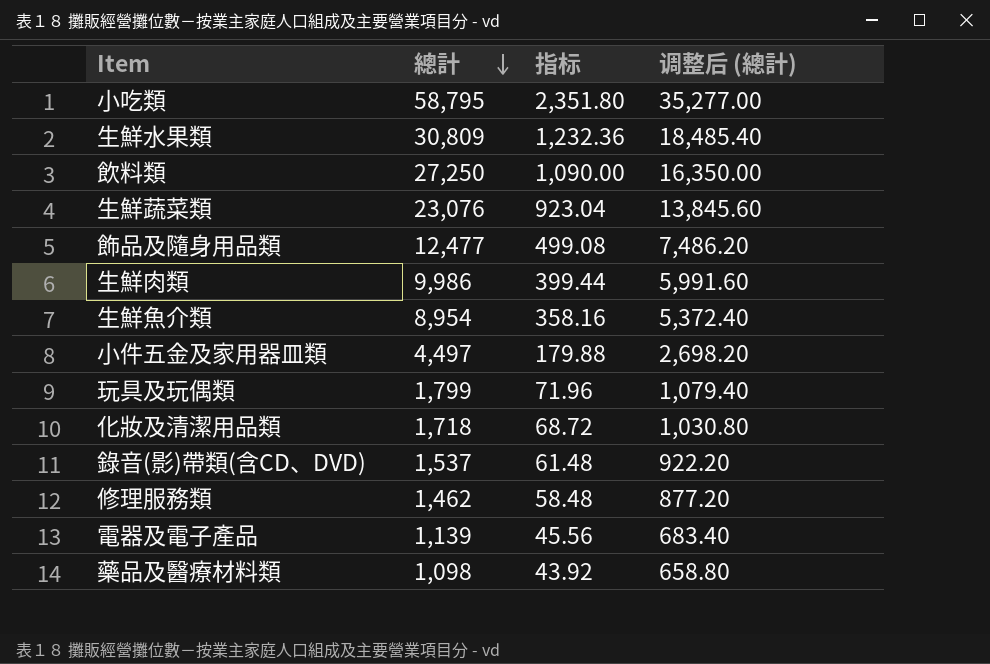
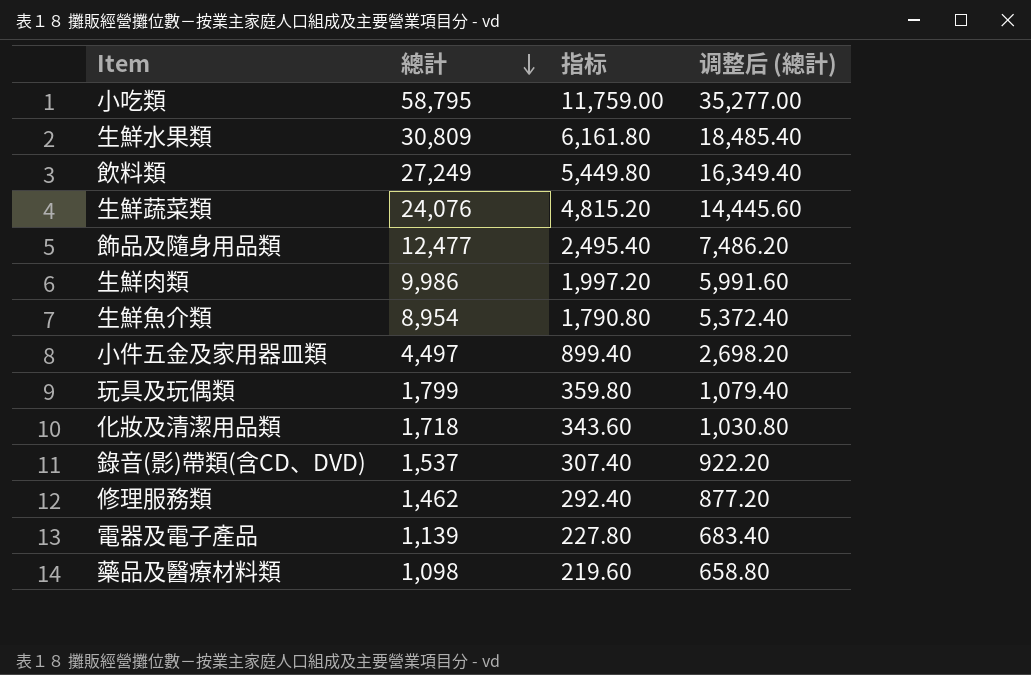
column 指标 | formula: [總計] * 0.04 -> [總計] * 0.2
飲料類 | 總計: 27,250 -> 27,249
飲料類 | 调整后 (總計): 16,350.00 -> 16,349.40
生鮮蔬菜類 | 總計: 23,076 -> 24,076
生鮮蔬菜類 | 调整后 (總計): 13,845.60 -> 14,445.60

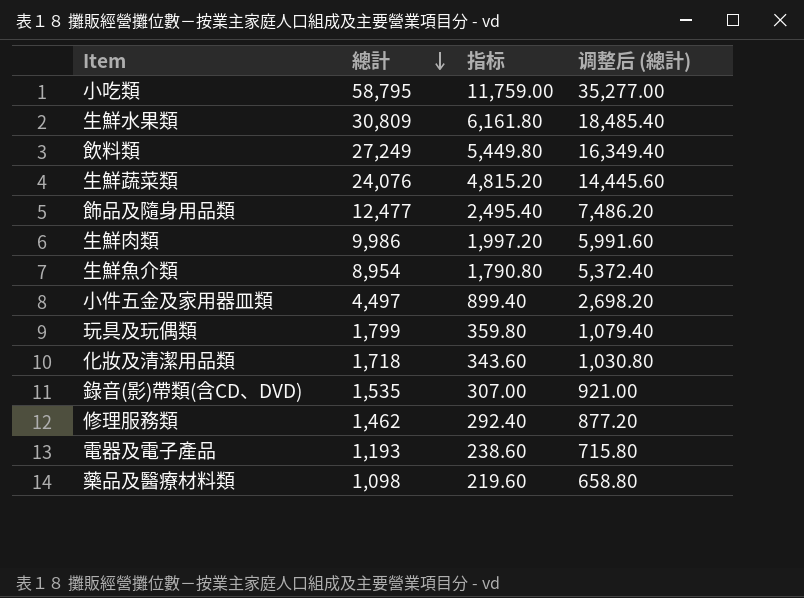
錄音(影)帶類(含CD、DVD) | 總計: 1,537 -> 1,535
錄音(影)帶類(含CD、DVD) | 指标: 307.40 -> 307.00
錄音(影)帶類(含CD、DVD) | 调整后 (總計): 922.20 -> 921.00
電器及電子產品 | 總計: 1,139 -> 1,193
電器及電子產品 | 指标: 227.80 -> 238.60
電器及電子產品 | 调整后 (總計): 683.40 -> 715.80

